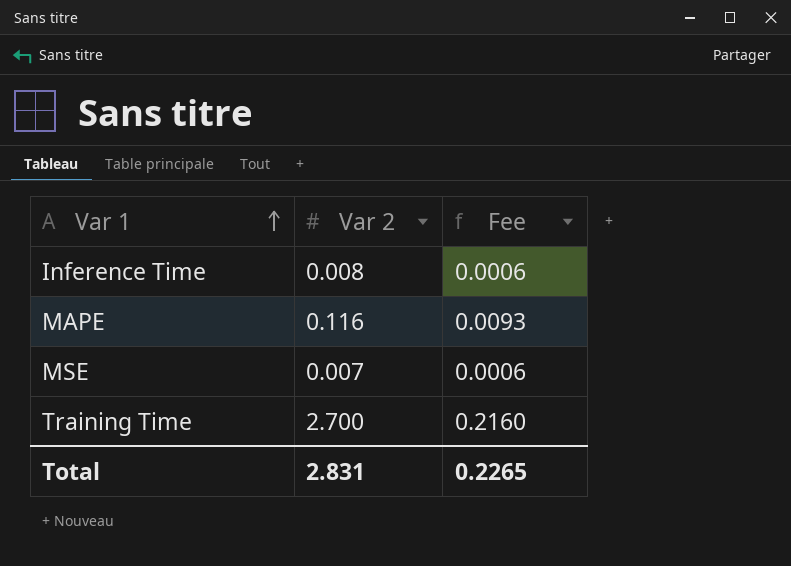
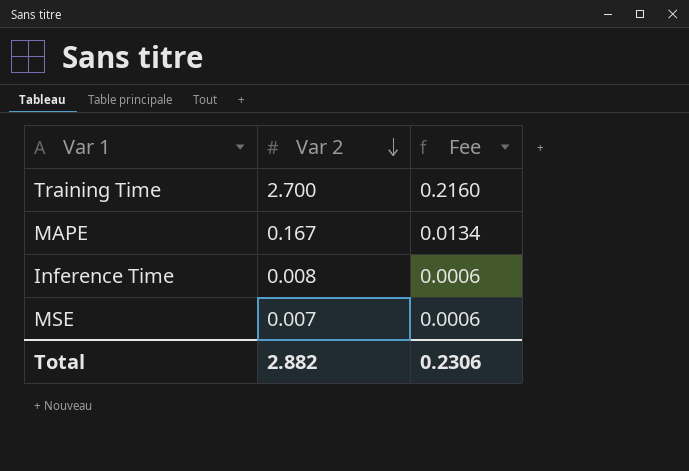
row order: Var 1 ascending -> Var 2 descending
MAPE | Var 2: 0.116 -> 0.167
MAPE | Fee: 0.0093 -> 0.0134
Total | Var 2: 2.831 -> 2.882
Total | Fee: 0.2265 -> 0.2306

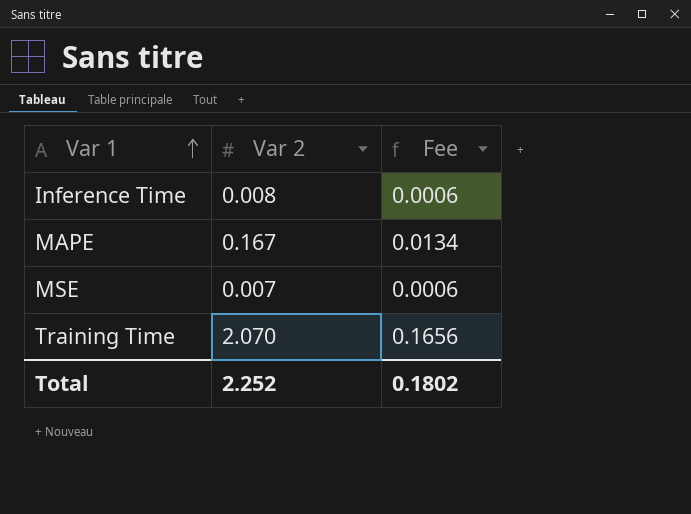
row order: Var 2 descending -> Var 1 ascending
Training Time | Var 2: 2.700 -> 2.070
Training Time | Fee: 0.2160 -> 0.1656
Total | Var 2: 2.882 -> 2.252
Total | Fee: 0.2306 -> 0.1802

